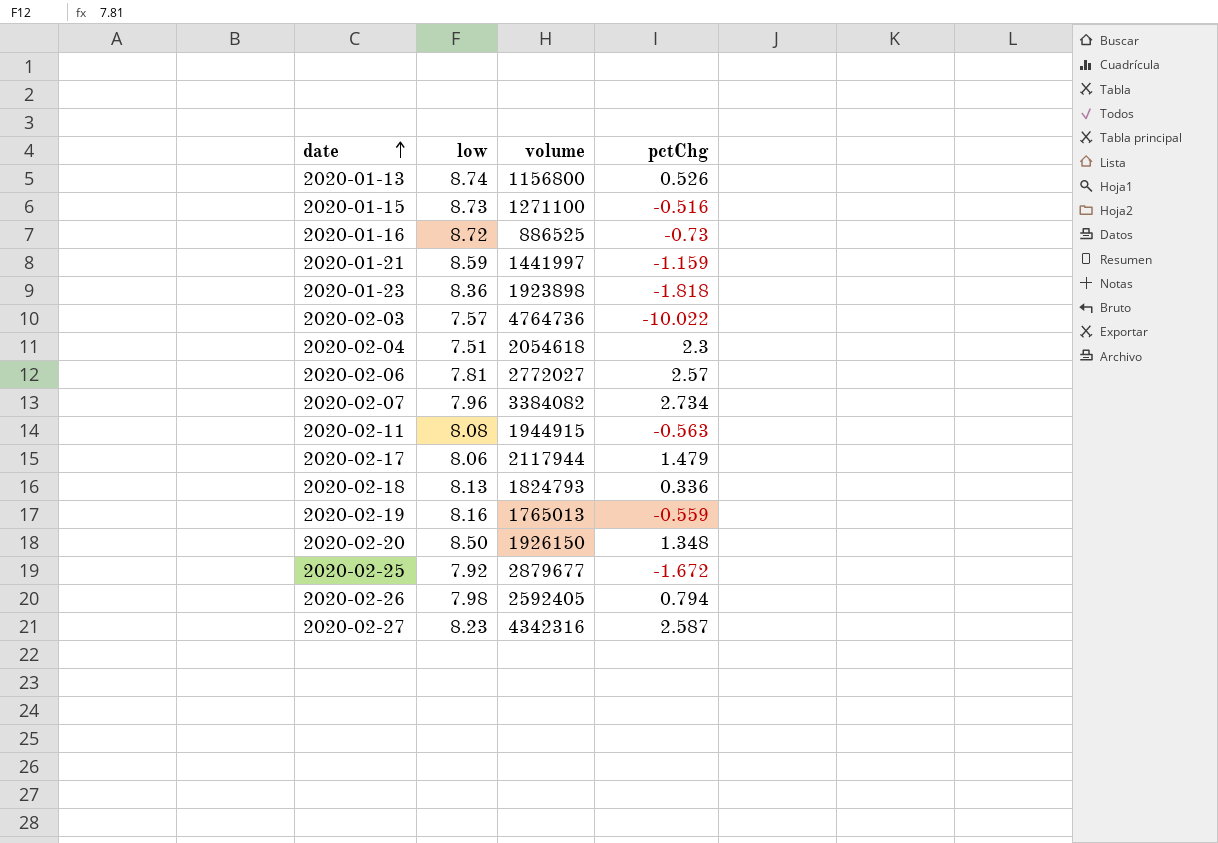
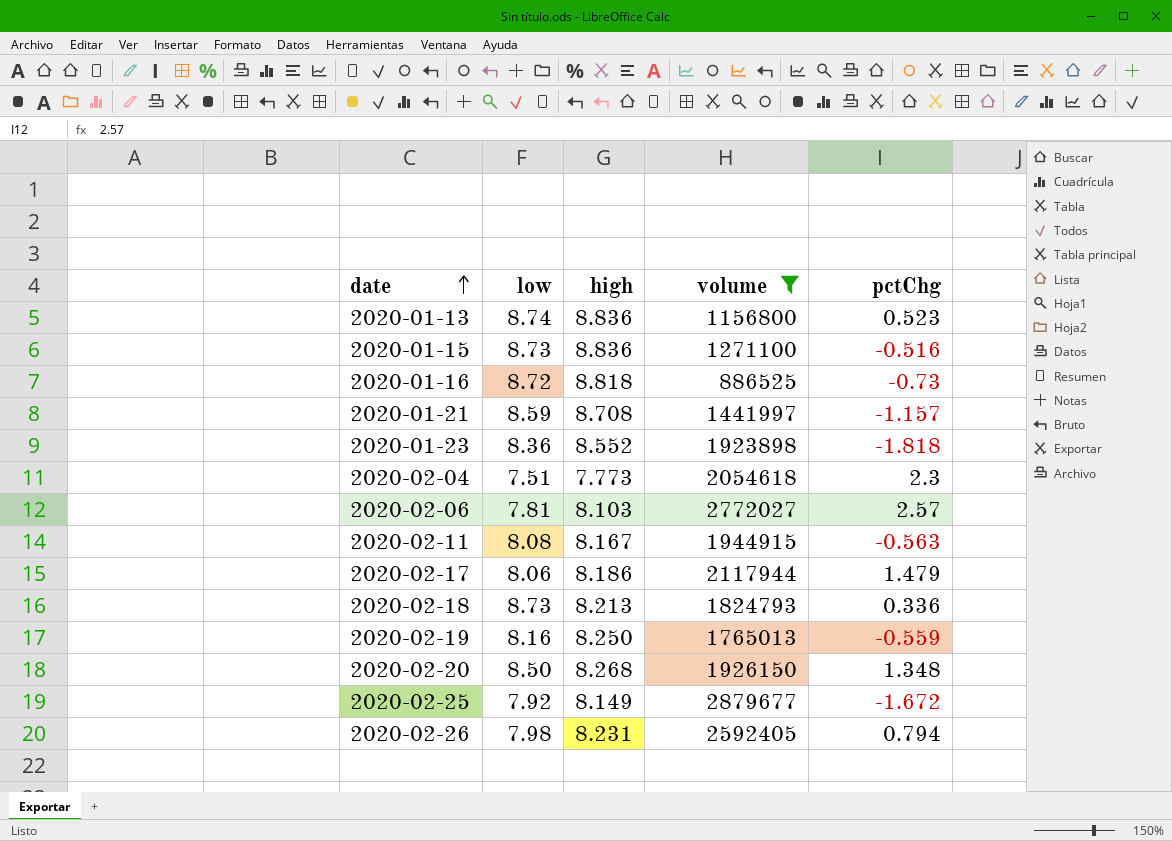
filter: none -> volume <= 2879677
column high | position: none -> 3
2020-01-13 | pctChg: 0.526 -> 0.523
2020-01-21 | pctChg: -1.159 -> -1.157
2020-02-18 | low: 8.13 -> 8.73

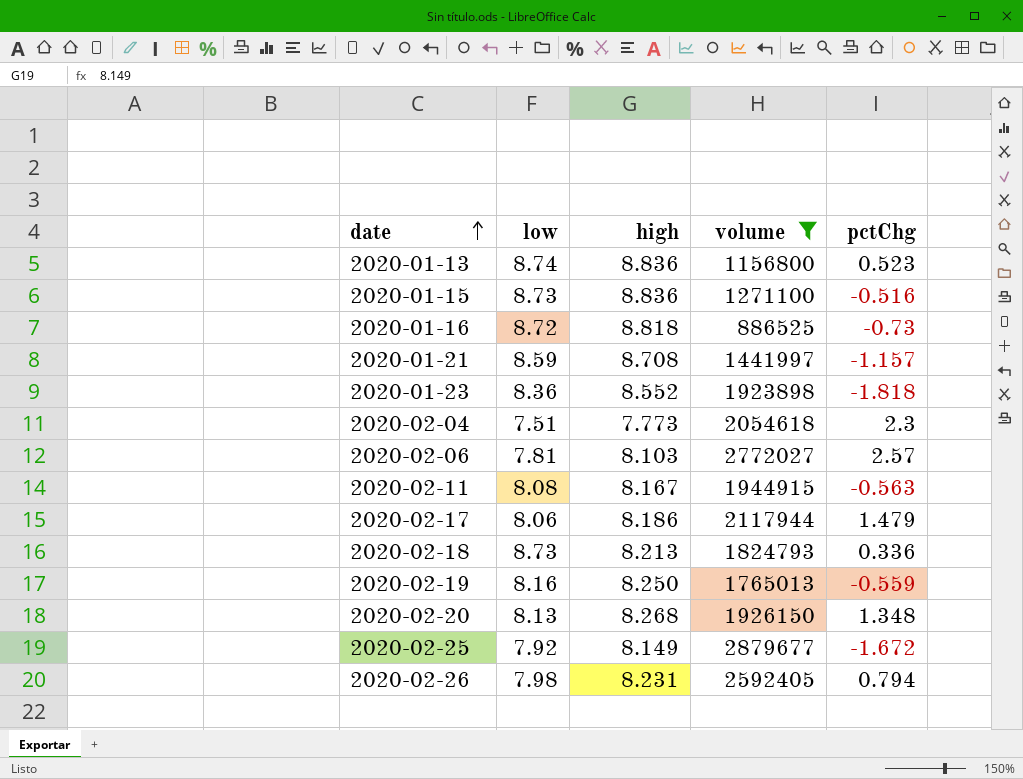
2020-02-20 | low: 8.50 -> 8.13

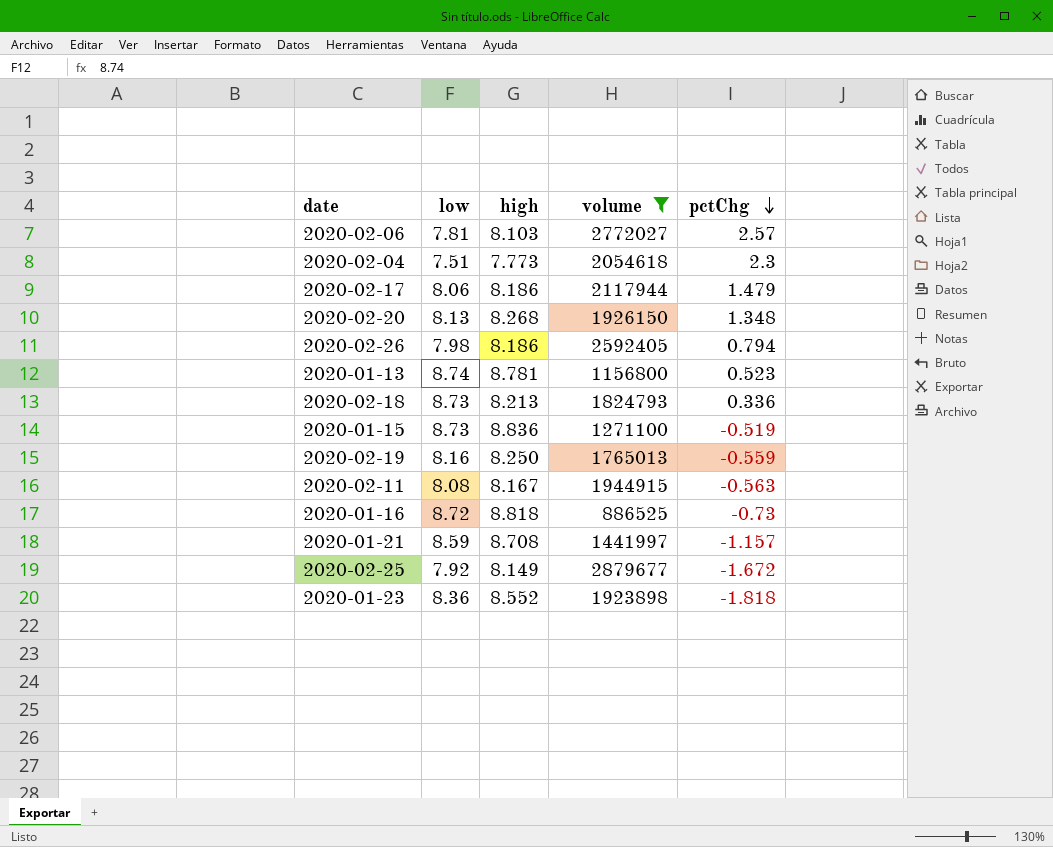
row order: date ascending -> pctChg descending
2020-02-26 | high: 8.231 -> 8.186
2020-01-13 | high: 8.836 -> 8.781
2020-01-15 | pctChg: -0.516 -> -0.519

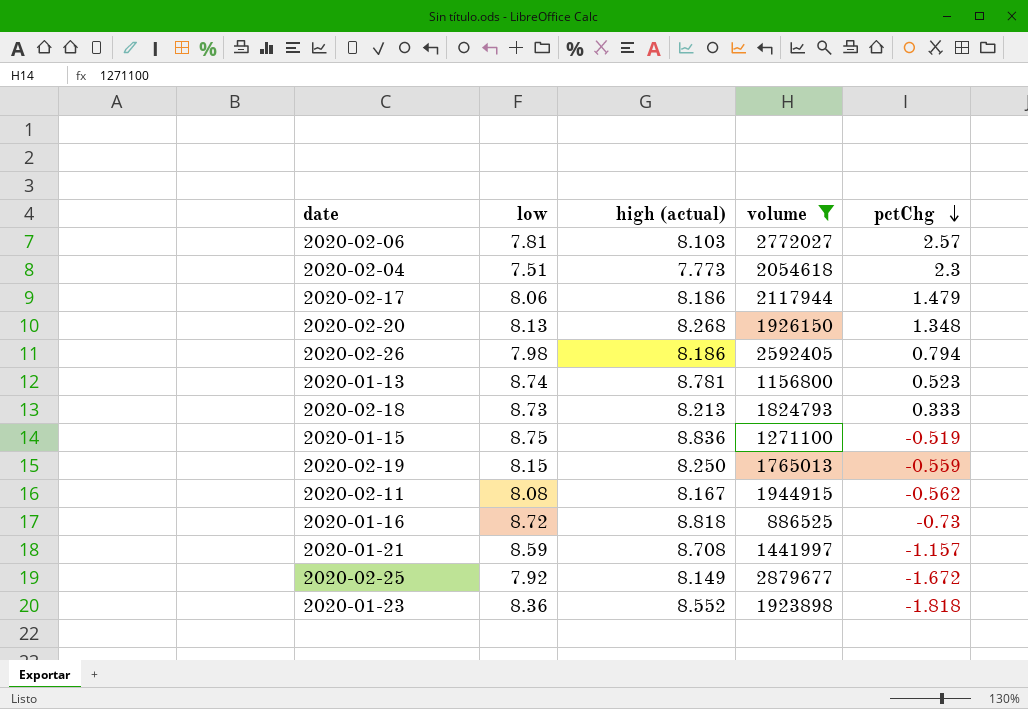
column name: high -> high (actual)
2020-02-18 | pctChg: 0.336 -> 0.333
2020-01-15 | low: 8.73 -> 8.75
2020-02-19 | low: 8.16 -> 8.15
2020-02-11 | pctChg: -0.563 -> -0.562

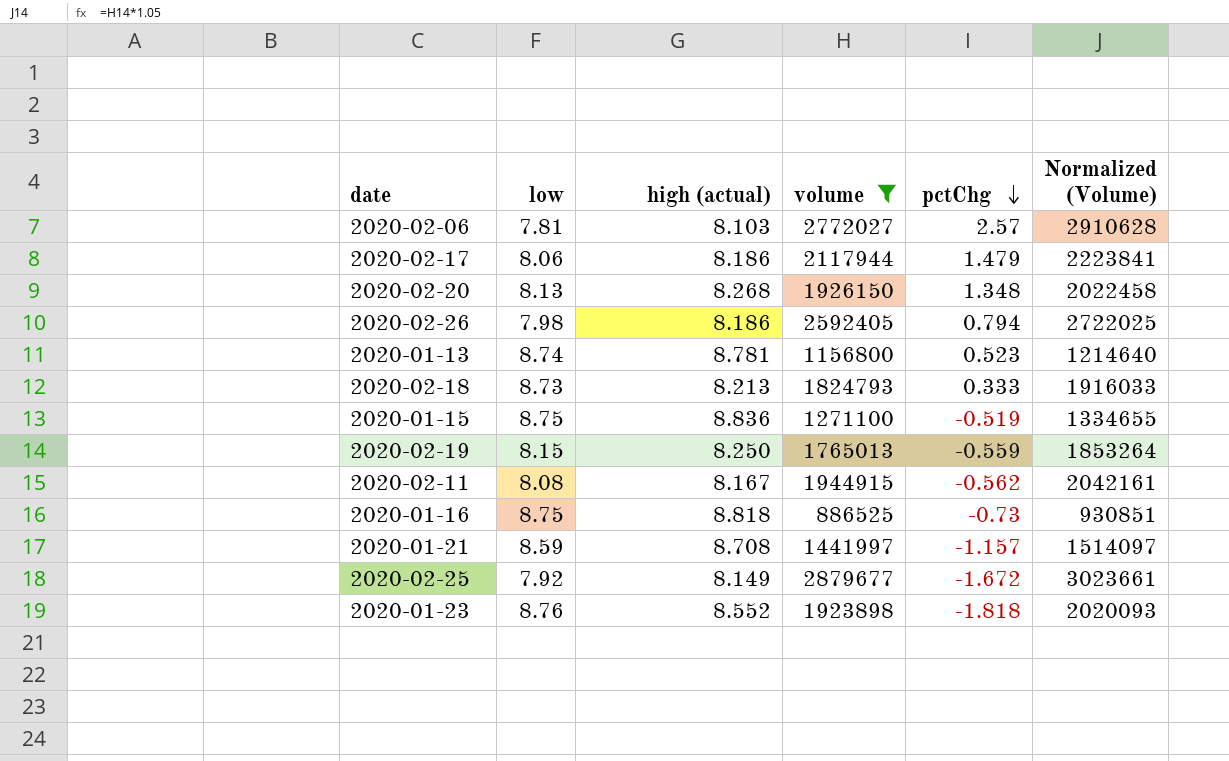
column Normalized (Volume) | formula: none -> [volume] * 1.05
row 2020-02-04: 7.51 | 7.773 | 2054618 | 2.3 -> none
2020-01-16 | low: 8.72 -> 8.75
2020-01-23 | low: 8.36 -> 8.76

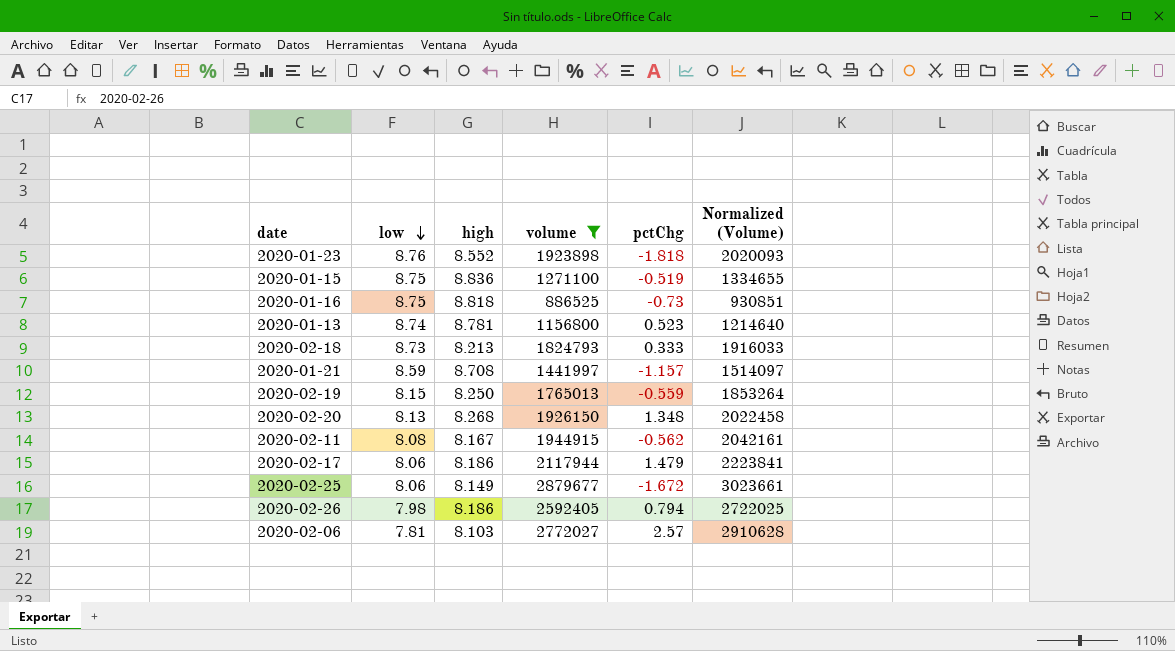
row order: pctChg descending -> low descending
column name: high (actual) -> high
2020-02-25 | low: 7.92 -> 8.06

